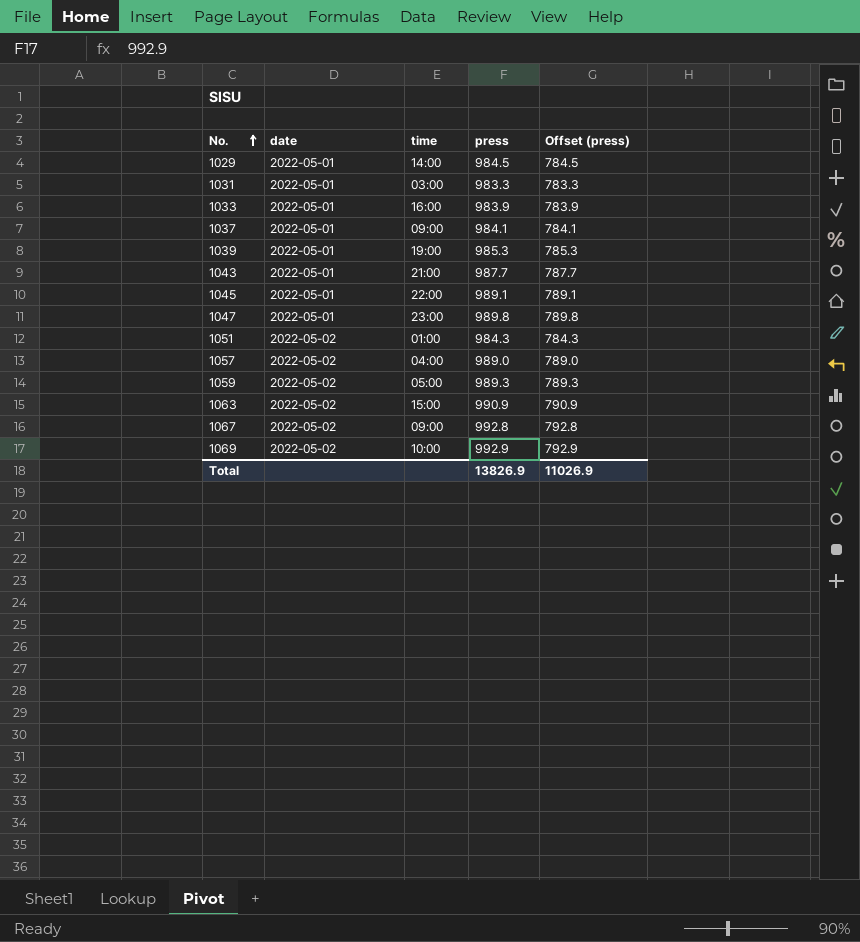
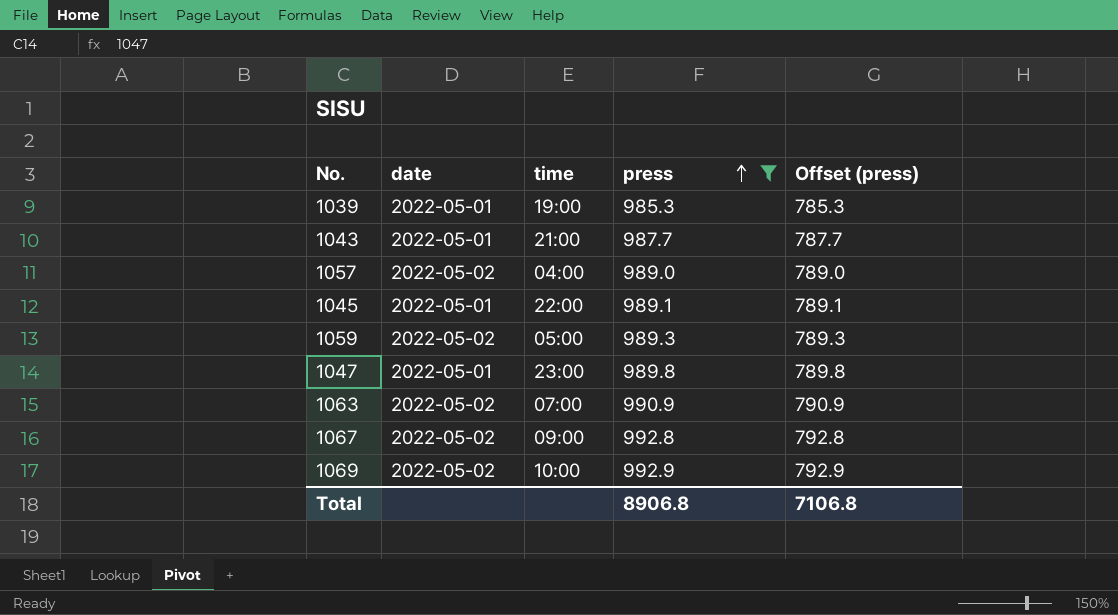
filter: none -> press >= 985.3
row order: No. ascending -> press ascending
1063 | time: 15:00 -> 07:00
Total | press: 13826.9 -> 8906.8
Total | Offset (press): 11026.9 -> 7106.8

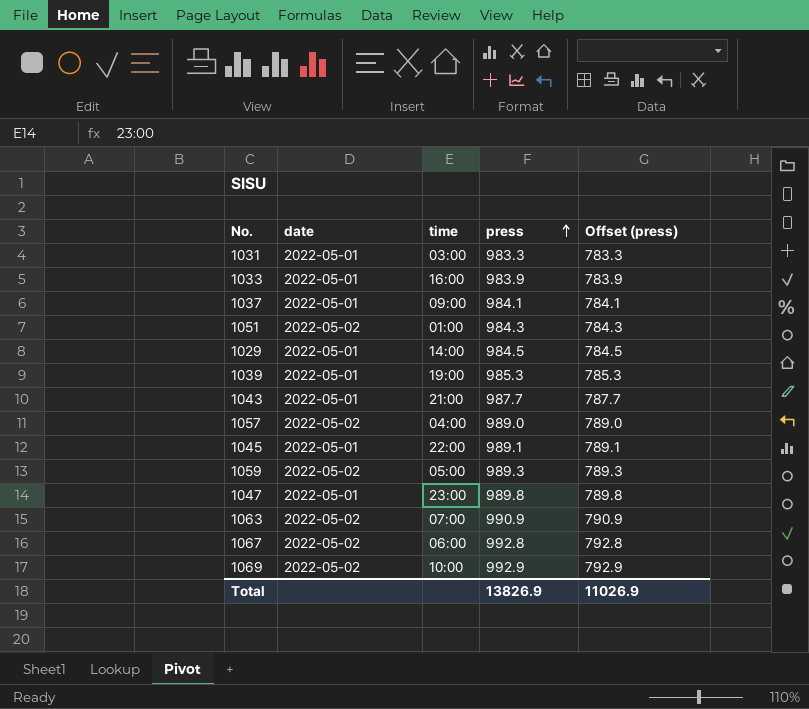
filter: press >= 985.3 -> none
1067 | time: 09:00 -> 06:00
Total | press: 8906.8 -> 13826.9
Total | Offset (press): 7106.8 -> 11026.9

